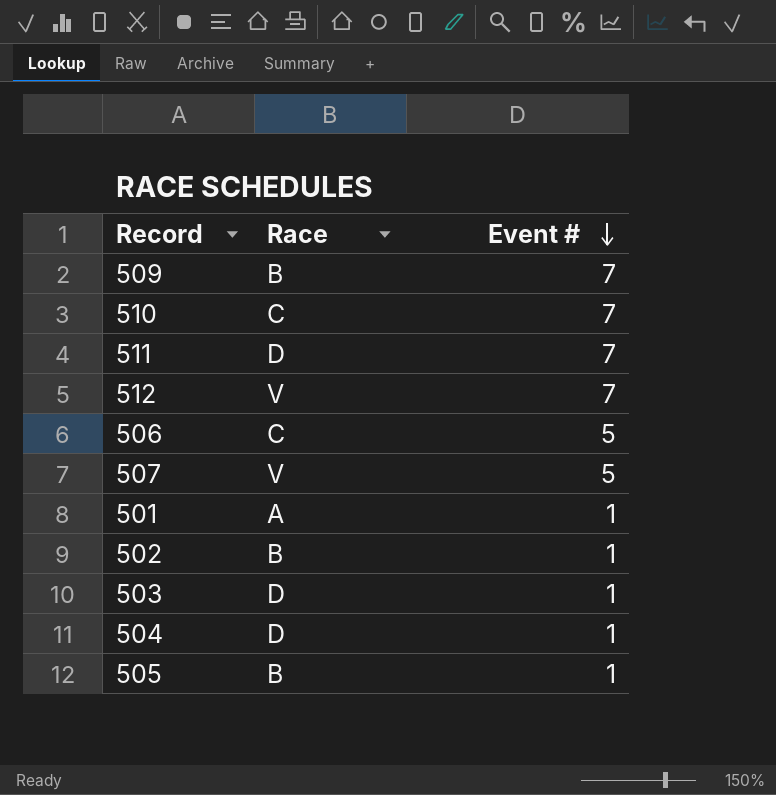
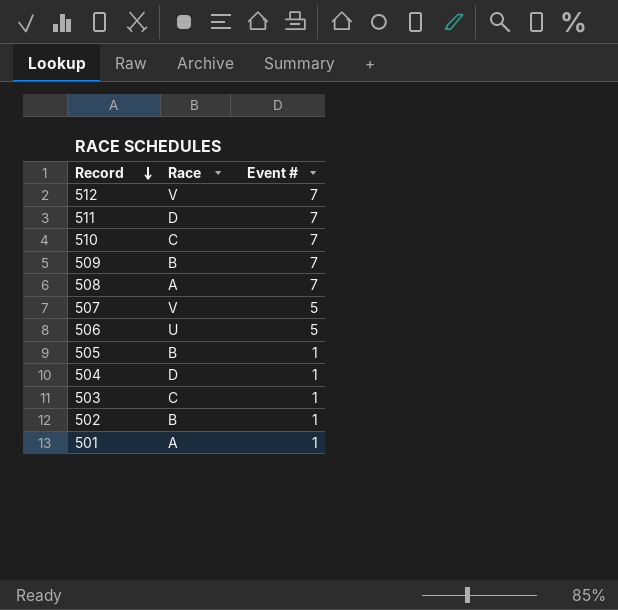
row order: Event # descending -> Record descending
row 508: none -> A | 7
506 | Race: C -> U
503 | Race: D -> C

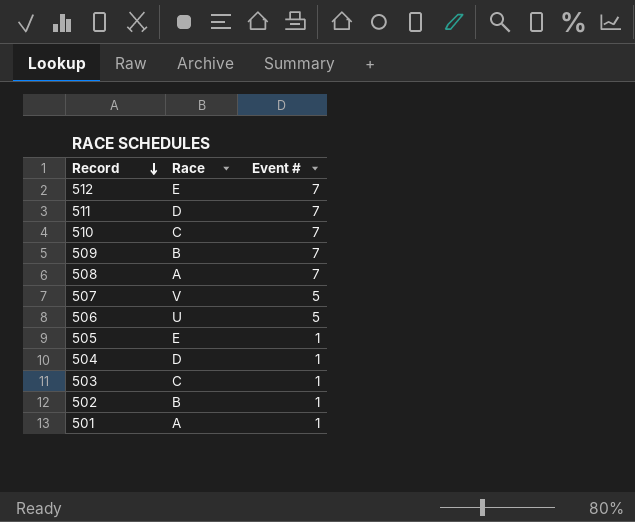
512 | Race: V -> E
505 | Race: B -> E

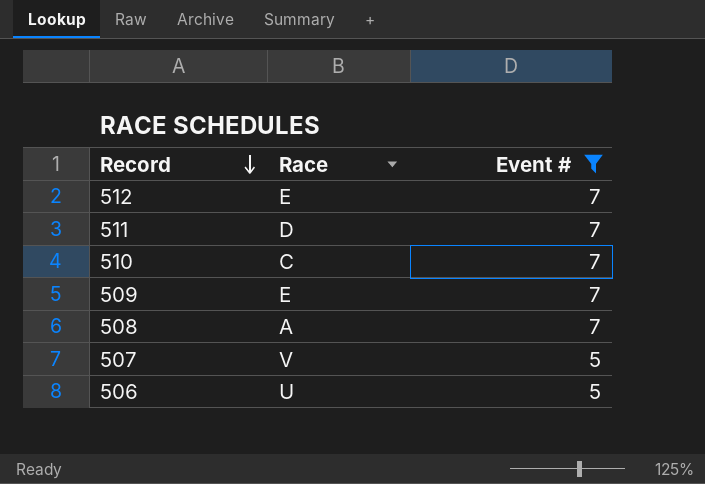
filter: none -> Event # != 1
509 | Race: B -> E

